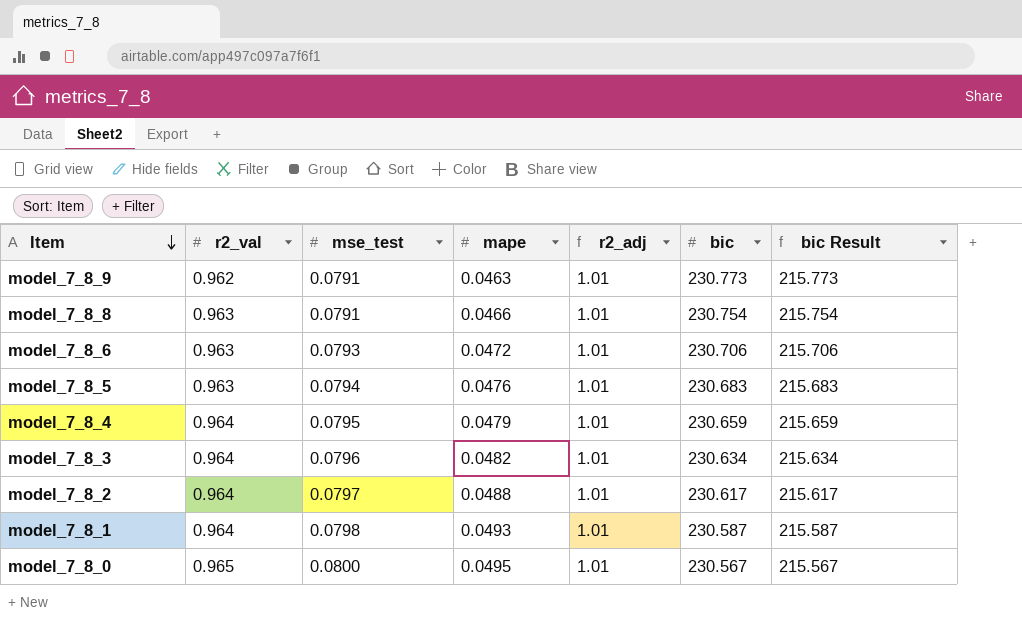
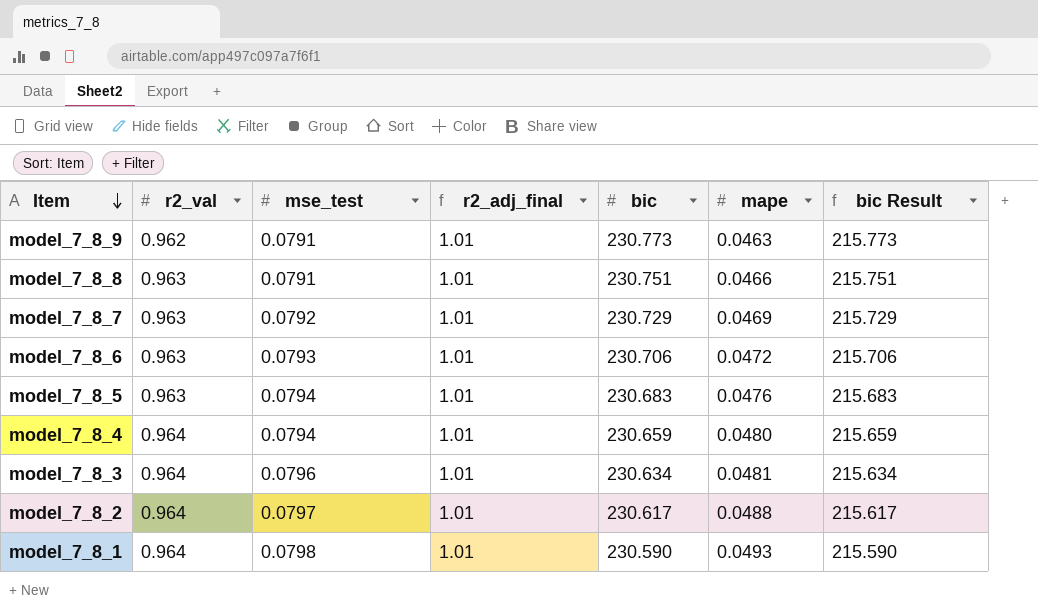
column name: r2_adj -> r2_adj_final
column mape | position: 4 -> 6
row model_7_8_0: 0.965 | 0.0800 | 0.0495 | 1.01 | 230.567 | 215.567 -> none
model_7_8_8 | bic: 230.754 -> 230.751
model_7_8_8 | bic Result: 215.754 -> 215.751
row model_7_8_7: none -> 0.963 | 0.0792 | 1.01 | 230.729 | 0.0469 | 215.729
model_7_8_4 | mse_test: 0.0795 -> 0.0794
model_7_8_4 | mape: 0.0479 -> 0.0480
model_7_8_3 | mape: 0.0482 -> 0.0481
model_7_8_1 | bic: 230.587 -> 230.590
model_7_8_1 | bic Result: 215.587 -> 215.590

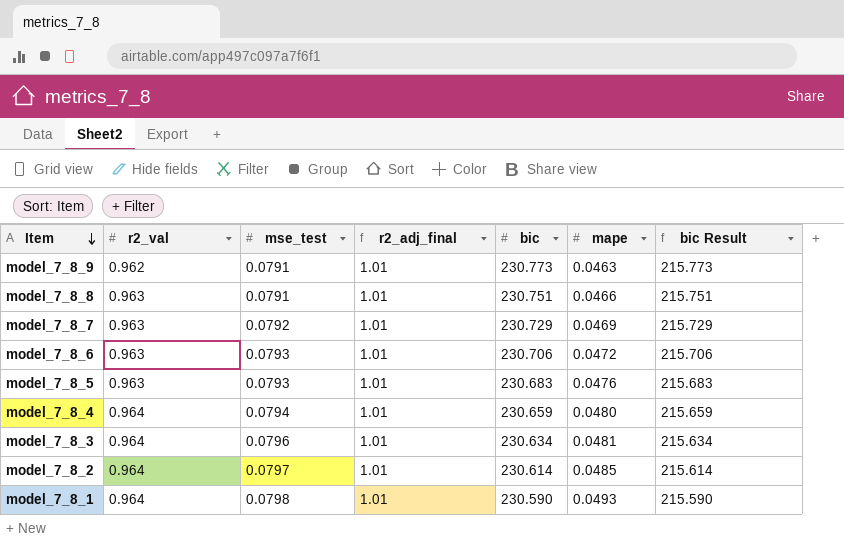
model_7_8_5 | mse_test: 0.0794 -> 0.0793
model_7_8_2 | bic: 230.617 -> 230.614
model_7_8_2 | mape: 0.0488 -> 0.0485
model_7_8_2 | bic Result: 215.617 -> 215.614

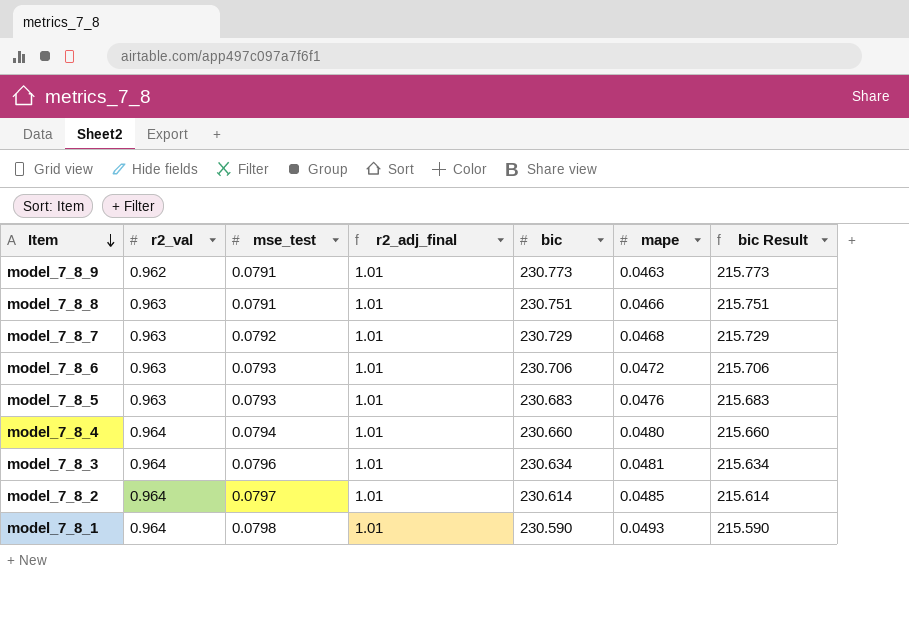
model_7_8_7 | mape: 0.0469 -> 0.0468
model_7_8_4 | bic: 230.659 -> 230.660
model_7_8_4 | bic Result: 215.659 -> 215.660

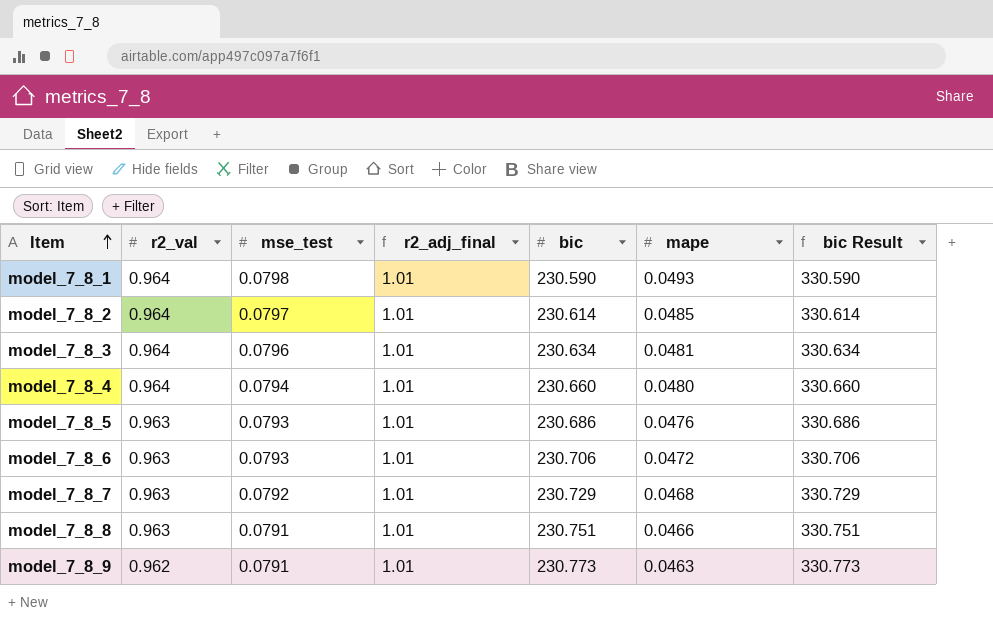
row order: Item descending -> Item ascending
column bic Result | formula: [bic] - 15 -> [bic] + 100
model_7_8_5 | bic: 230.683 -> 230.686

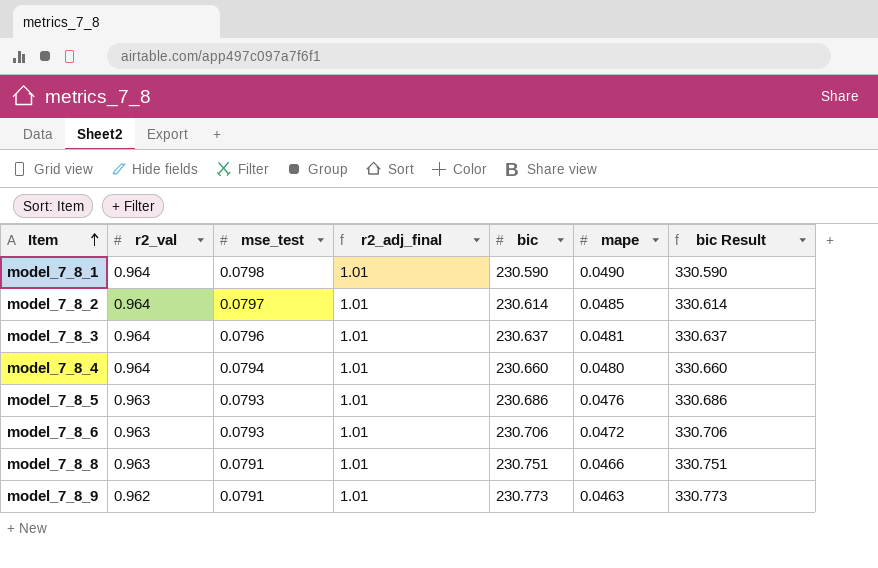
row model_7_8_7: 0.963 | 0.0792 | 1.01 | 230.729 | 0.0468 | 330.729 -> none
model_7_8_1 | mape: 0.0493 -> 0.0490
model_7_8_3 | bic: 230.634 -> 230.637
model_7_8_3 | bic Result: 330.634 -> 330.637

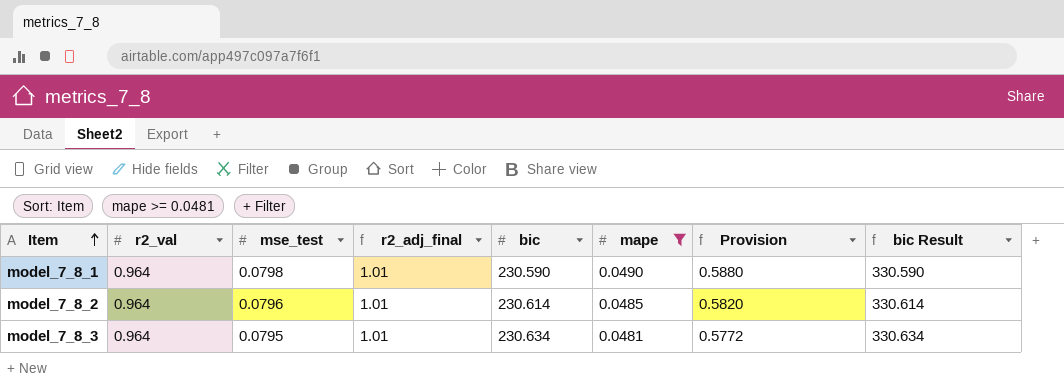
filter: none -> mape >= 0.0481
column Provision | formula: none -> [mape] * 12
model_7_8_2 | mse_test: 0.0797 -> 0.0796
model_7_8_3 | mse_test: 0.0796 -> 0.0795
model_7_8_3 | bic: 230.637 -> 230.634
model_7_8_3 | bic Result: 330.637 -> 330.634

